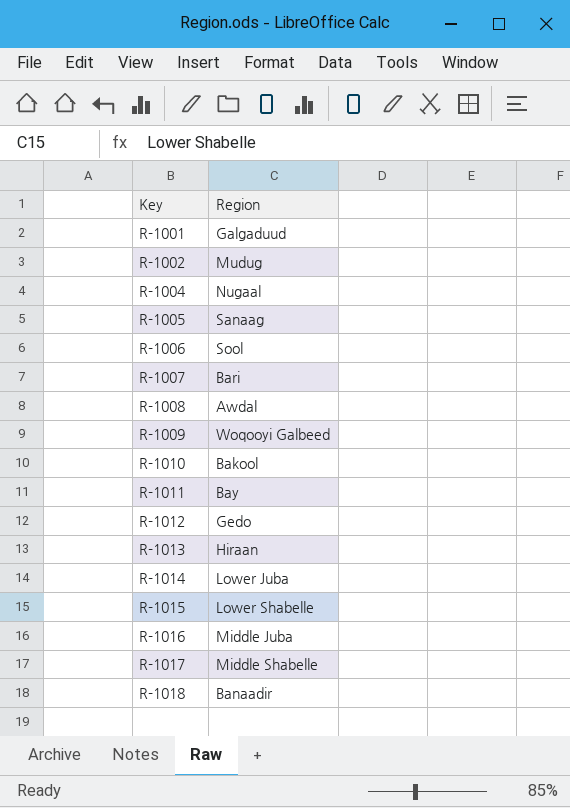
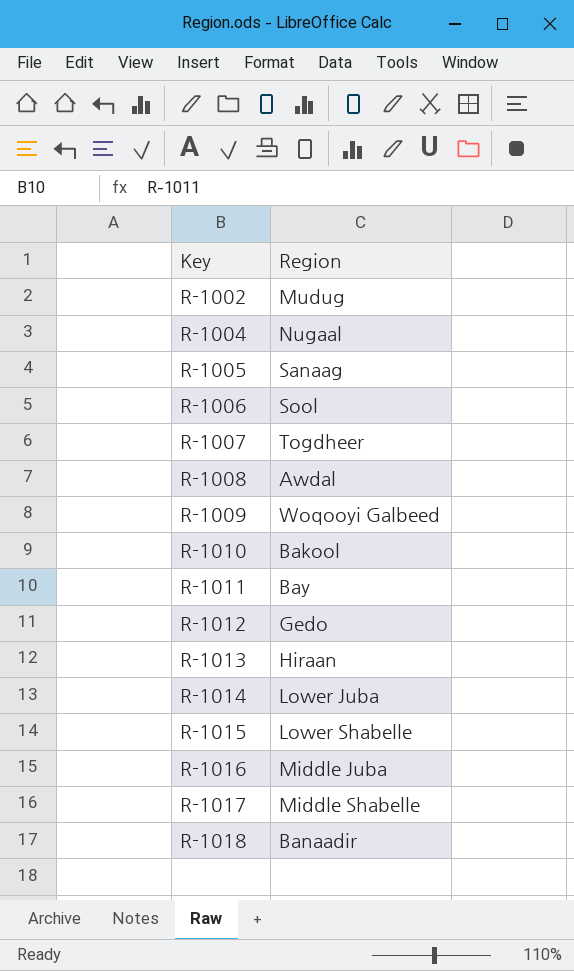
row R-1001: Galgaduud -> none
R-1007 | Region: Bari -> Togdheer

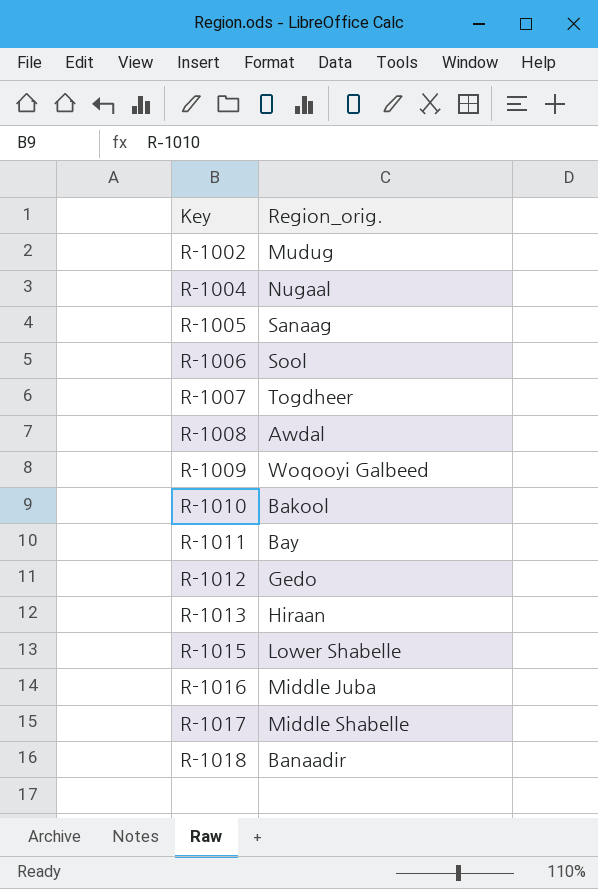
column name: Region -> Region_orig.
row R-1014: Lower Juba -> none

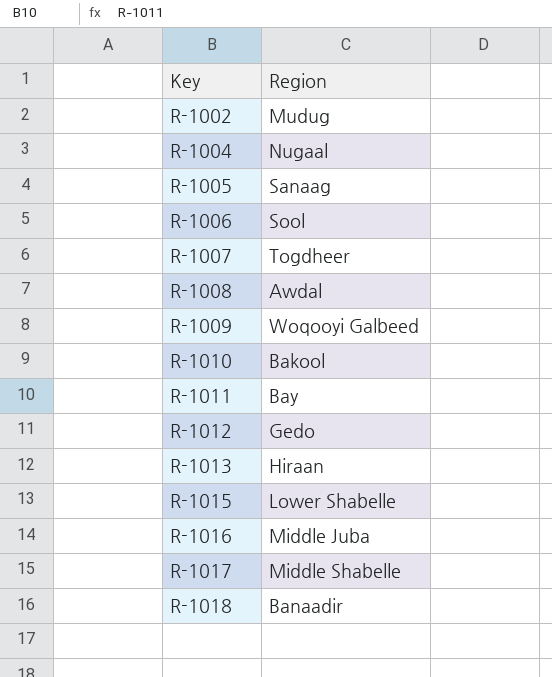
column name: Region_orig. -> Region

